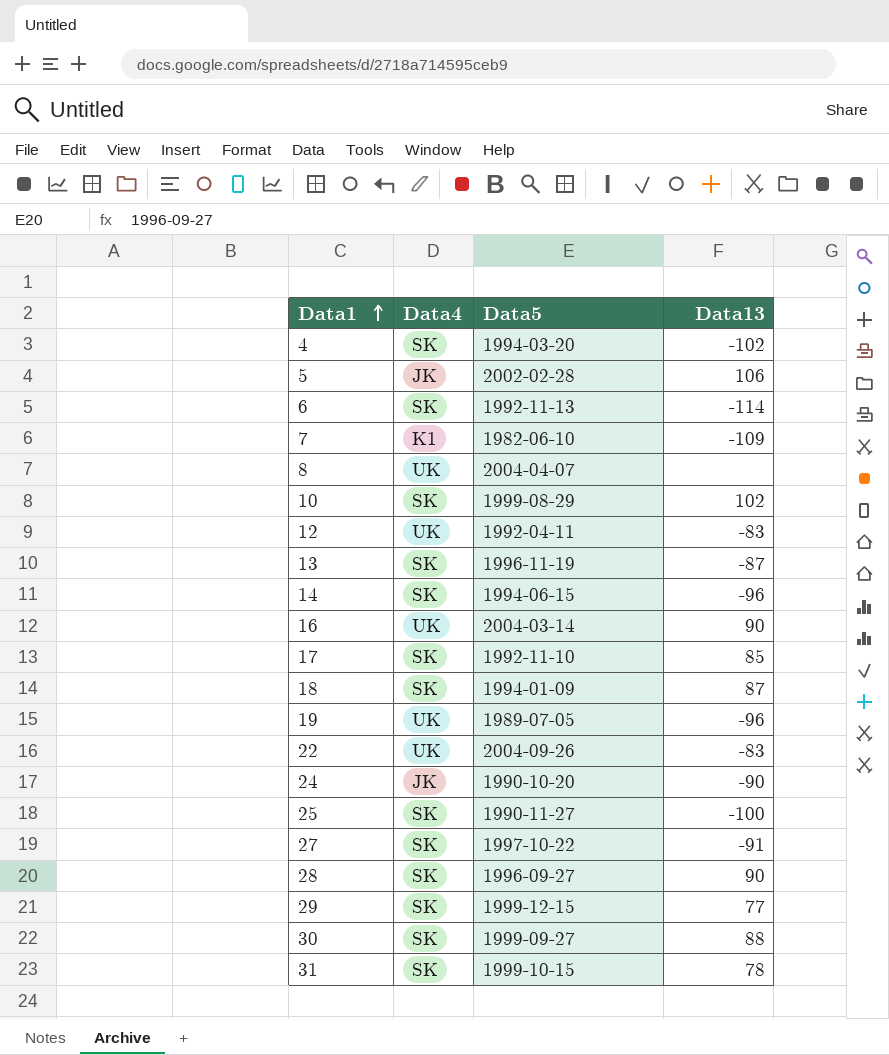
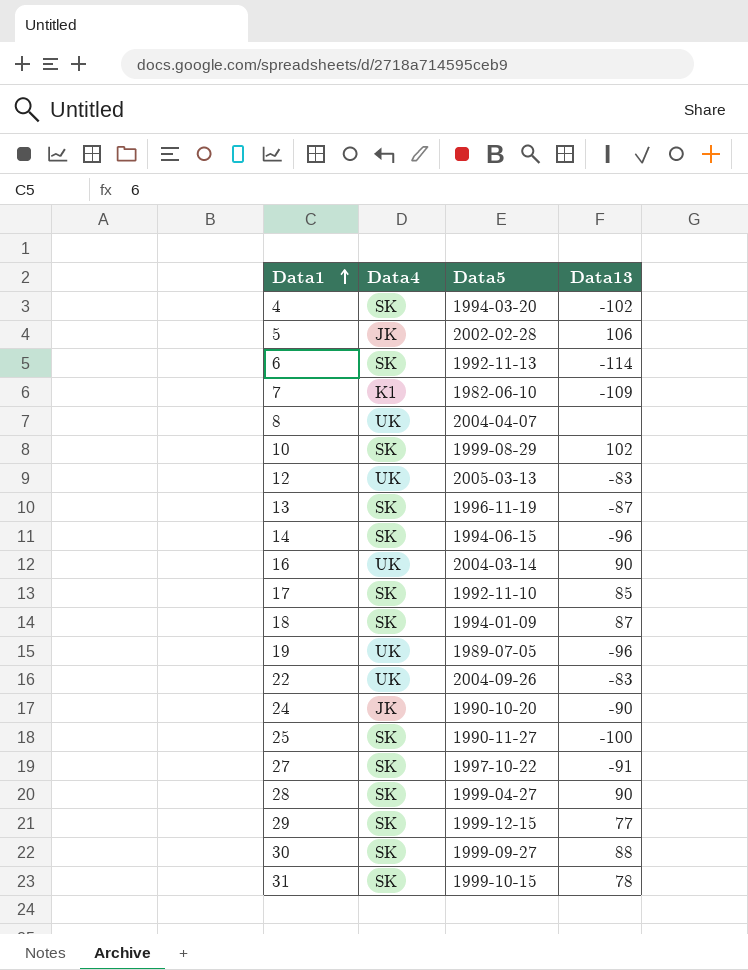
12 | Data5: 1992-04-11 -> 2005-03-13
28 | Data5: 1996-09-27 -> 1999-04-27

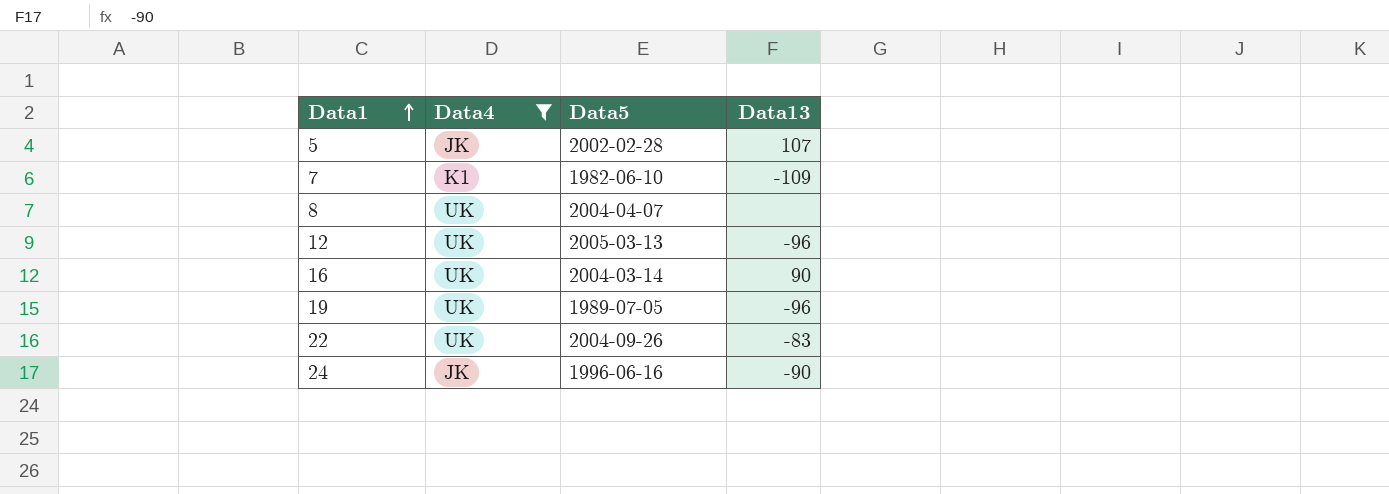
filter: none -> Data4 != SK
5 | Data13: 106 -> 107
12 | Data13: -83 -> -96
24 | Data5: 1990-10-20 -> 1996-06-16

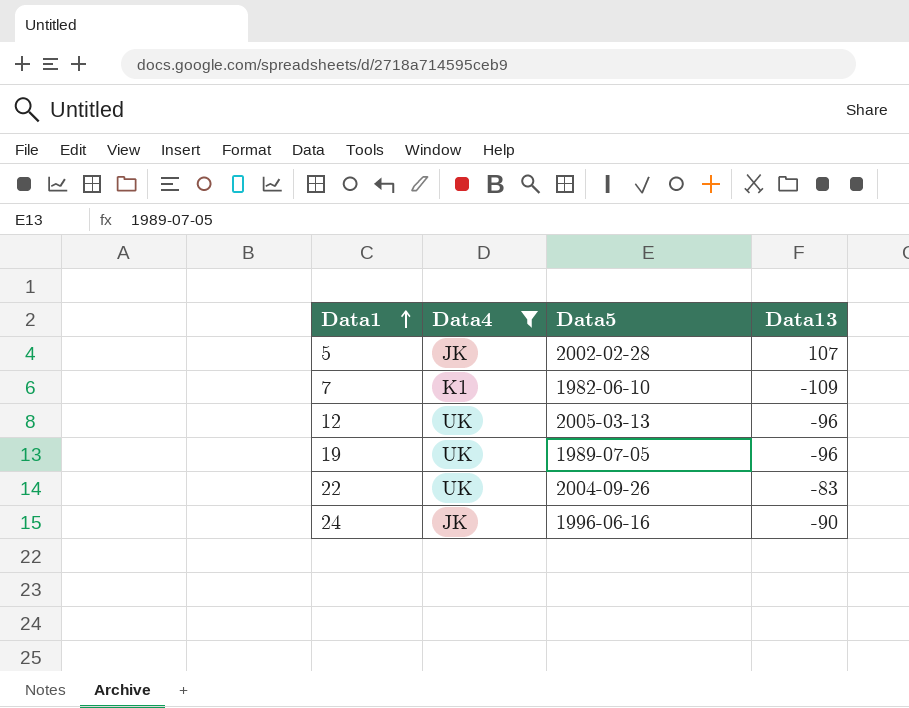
row 8: UK | 2004-04-07 | none -> none
row 16: UK | 2004-03-14 | 90 -> none

